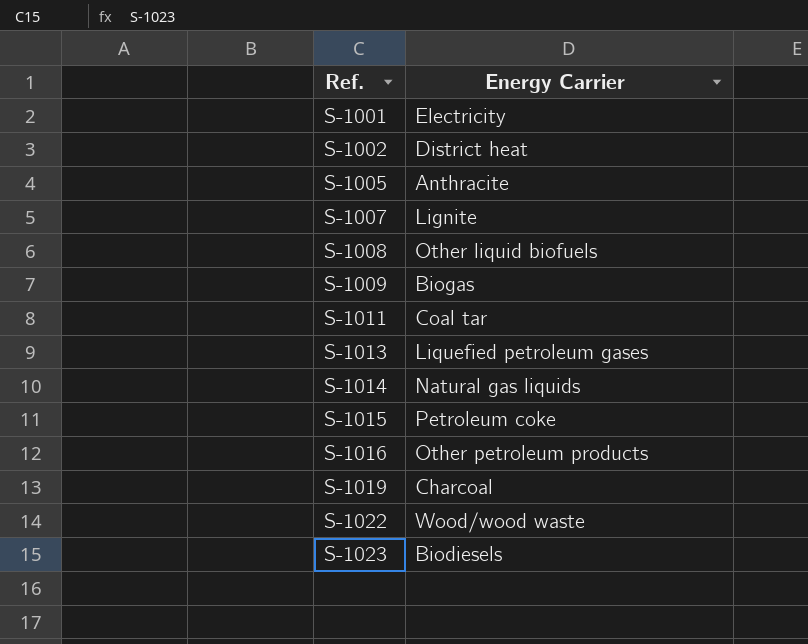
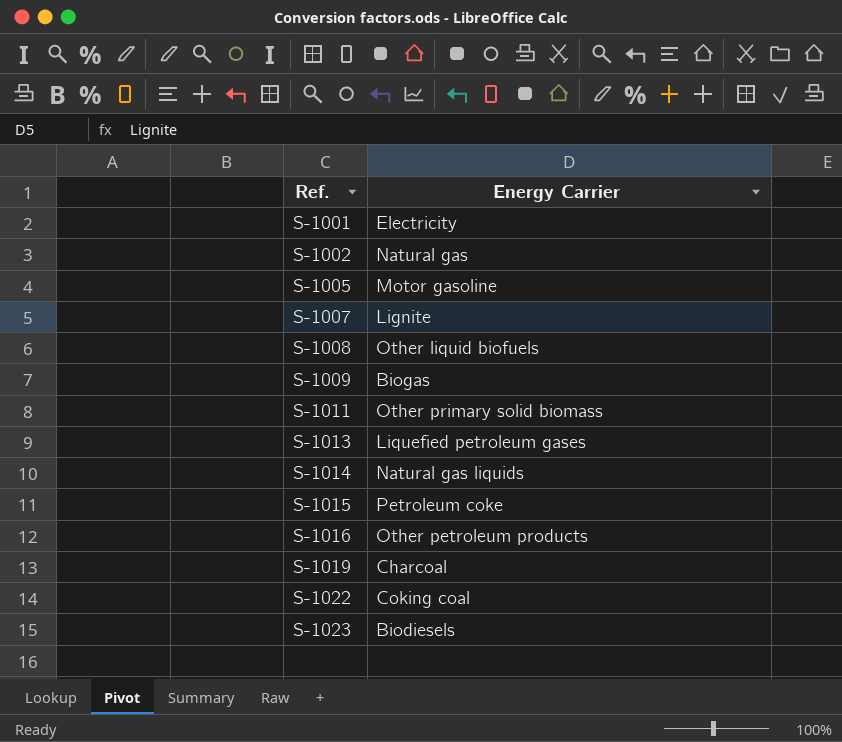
S-1002 | Energy Carrier: District heat -> Natural gas
S-1005 | Energy Carrier: Anthracite -> Motor gasoline
S-1011 | Energy Carrier: Coal tar -> Other primary solid biomass
S-1022 | Energy Carrier: Wood/wood waste -> Coking coal

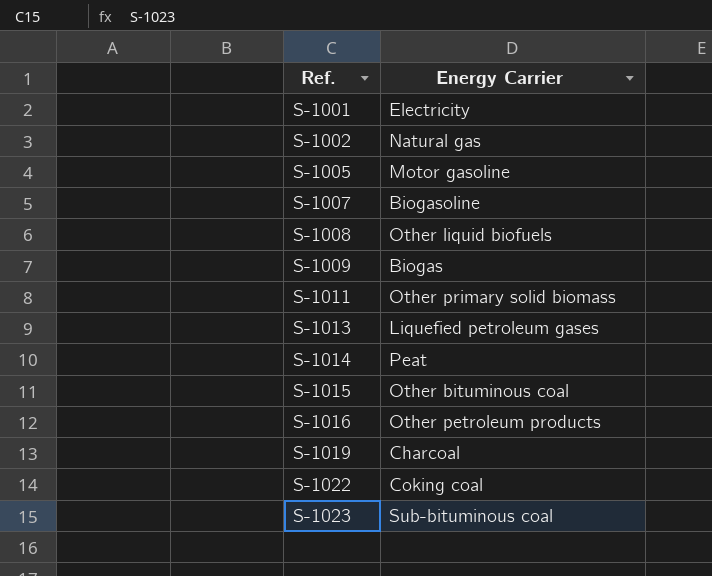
S-1007 | Energy Carrier: Lignite -> Biogasoline
S-1014 | Energy Carrier: Natural gas liquids -> Peat
S-1015 | Energy Carrier: Petroleum coke -> Other bituminous coal
S-1023 | Energy Carrier: Biodiesels -> Sub-bituminous coal

